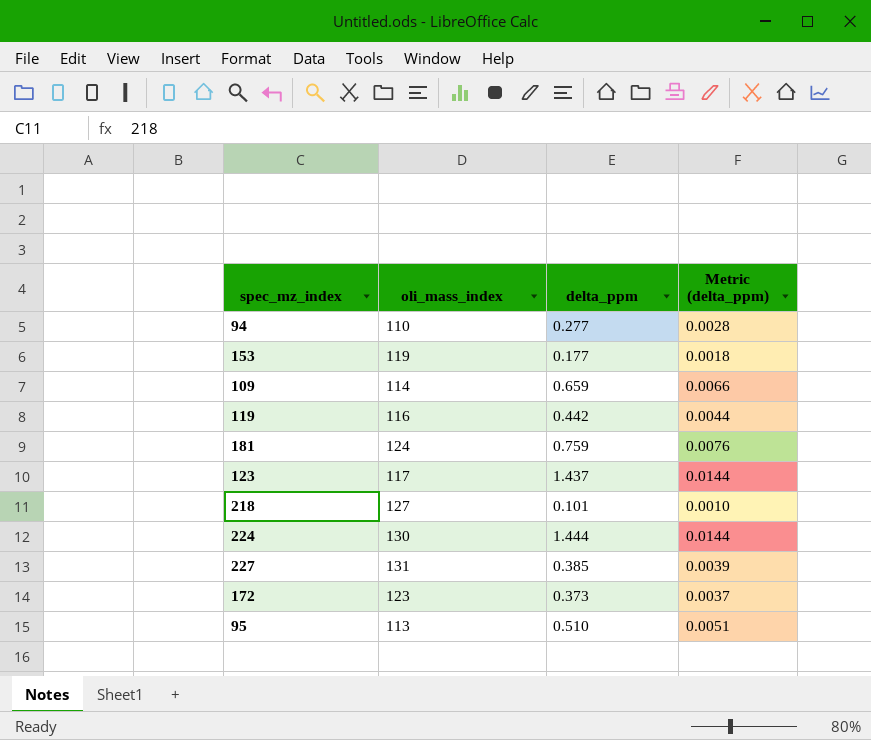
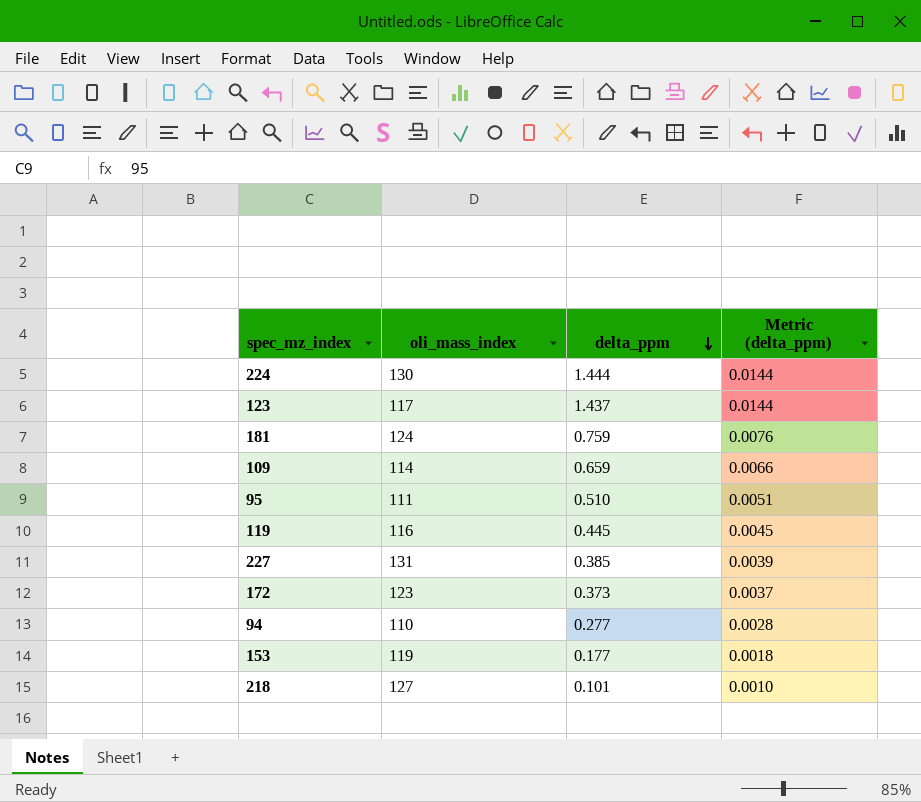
row order: none -> delta_ppm descending
95 | oli_mass_index: 113 -> 111
119 | delta_ppm: 0.442 -> 0.445
119 | Metric (delta_ppm): 0.0044 -> 0.0045

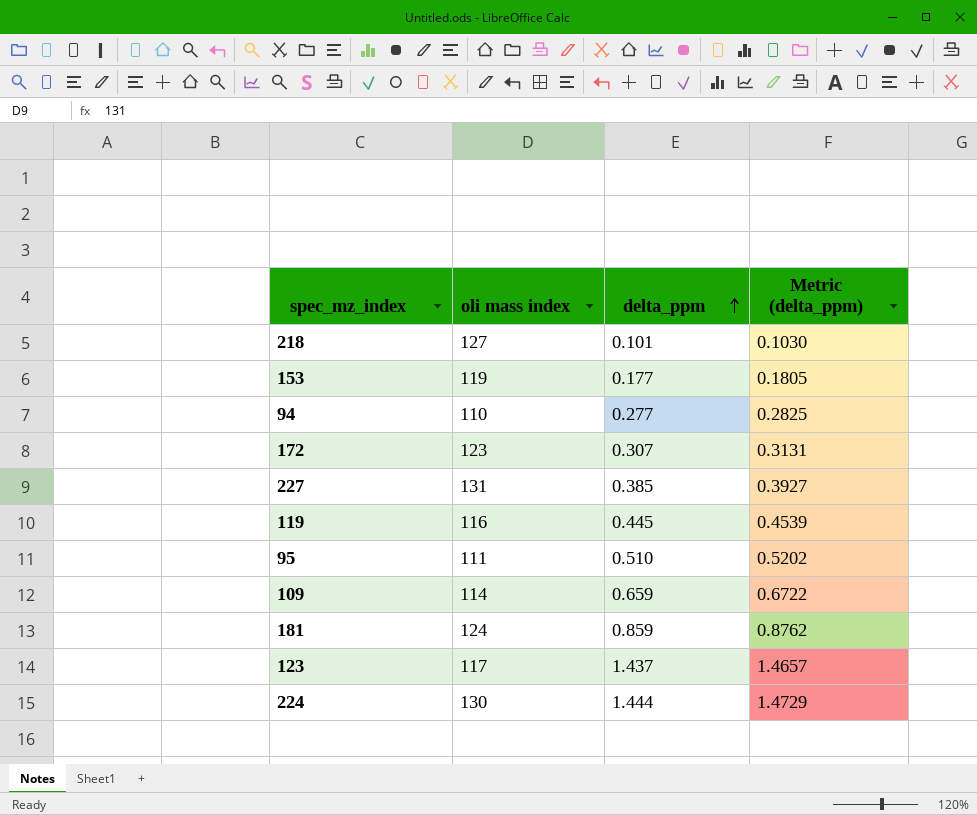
row order: delta_ppm descending -> delta_ppm ascending
column name: oli_mass_index -> oli mass index
column Metric (delta_ppm) | formula: [delta_ppm] * 0.01 -> [delta_ppm] * 1.02
172 | delta_ppm: 0.373 -> 0.307
181 | delta_ppm: 0.759 -> 0.859

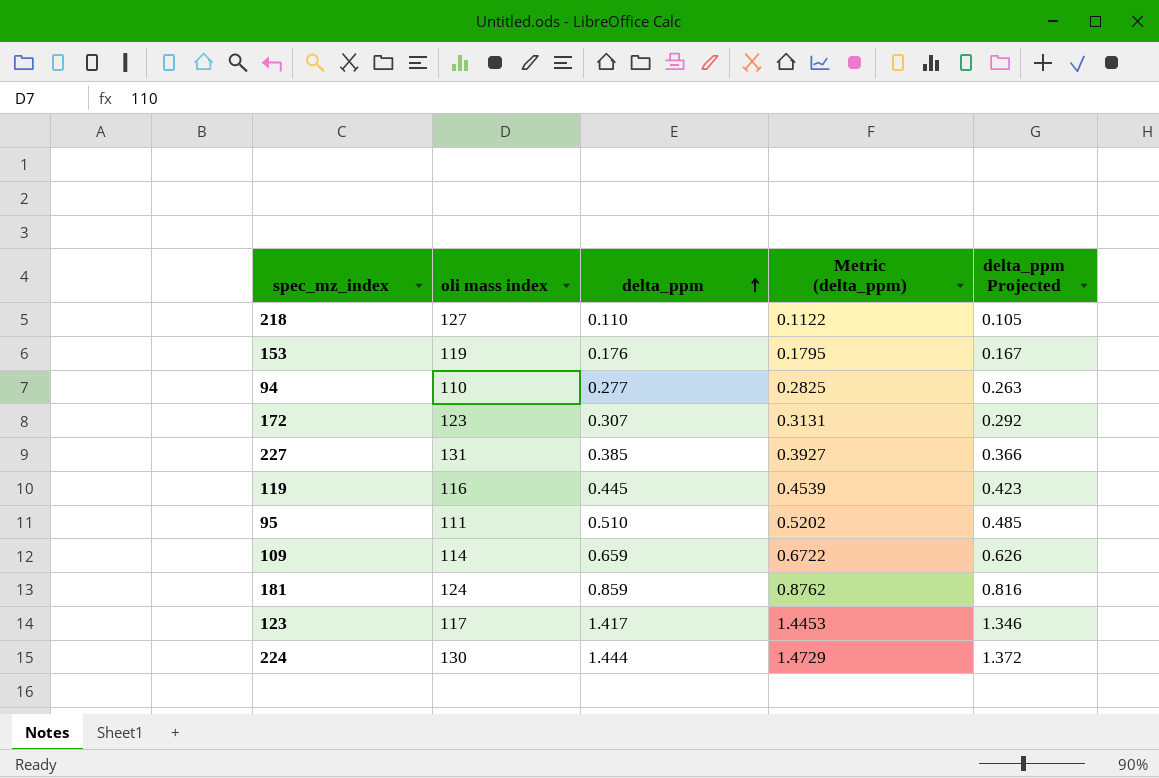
column delta_ppm Projected | formula: none -> [delta_ppm] * 0.95
218 | delta_ppm: 0.101 -> 0.110
218 | Metric (delta_ppm): 0.1030 -> 0.1122
153 | delta_ppm: 0.177 -> 0.176
153 | Metric (delta_ppm): 0.1805 -> 0.1795
123 | delta_ppm: 1.437 -> 1.417
123 | Metric (delta_ppm): 1.4657 -> 1.4453

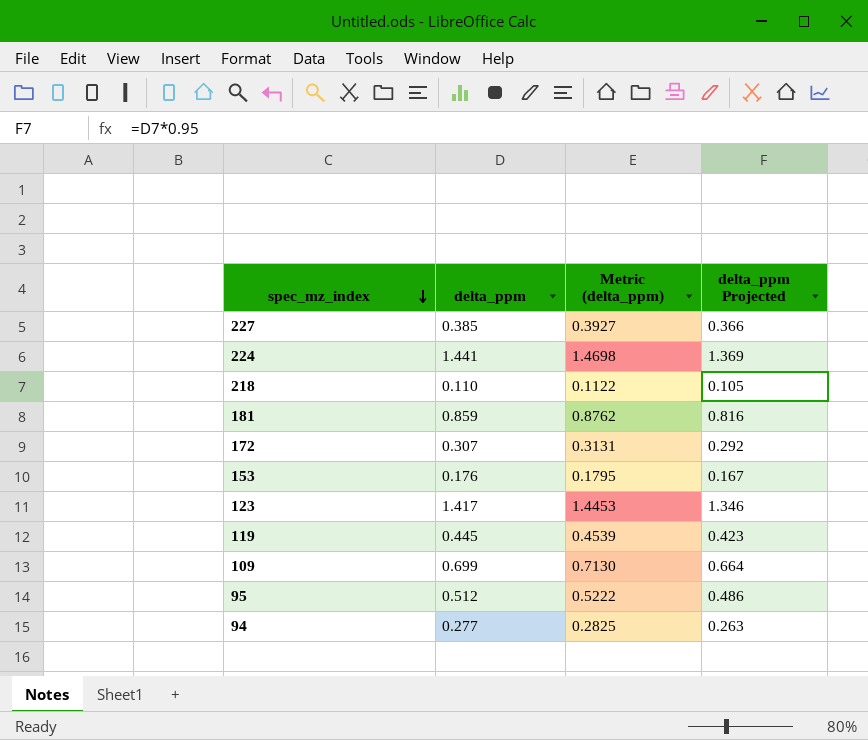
row order: delta_ppm ascending -> spec_mz_index descending
column oli mass index | position: 2 -> none
224 | delta_ppm: 1.444 -> 1.441
224 | Metric (delta_ppm): 1.4729 -> 1.4698
224 | delta_ppm Projected: 1.372 -> 1.369
109 | delta_ppm: 0.659 -> 0.699
109 | Metric (delta_ppm): 0.6722 -> 0.7130
109 | delta_ppm Projected: 0.626 -> 0.664
95 | delta_ppm: 0.510 -> 0.512
95 | Metric (delta_ppm): 0.5202 -> 0.5222
95 | delta_ppm Projected: 0.485 -> 0.486

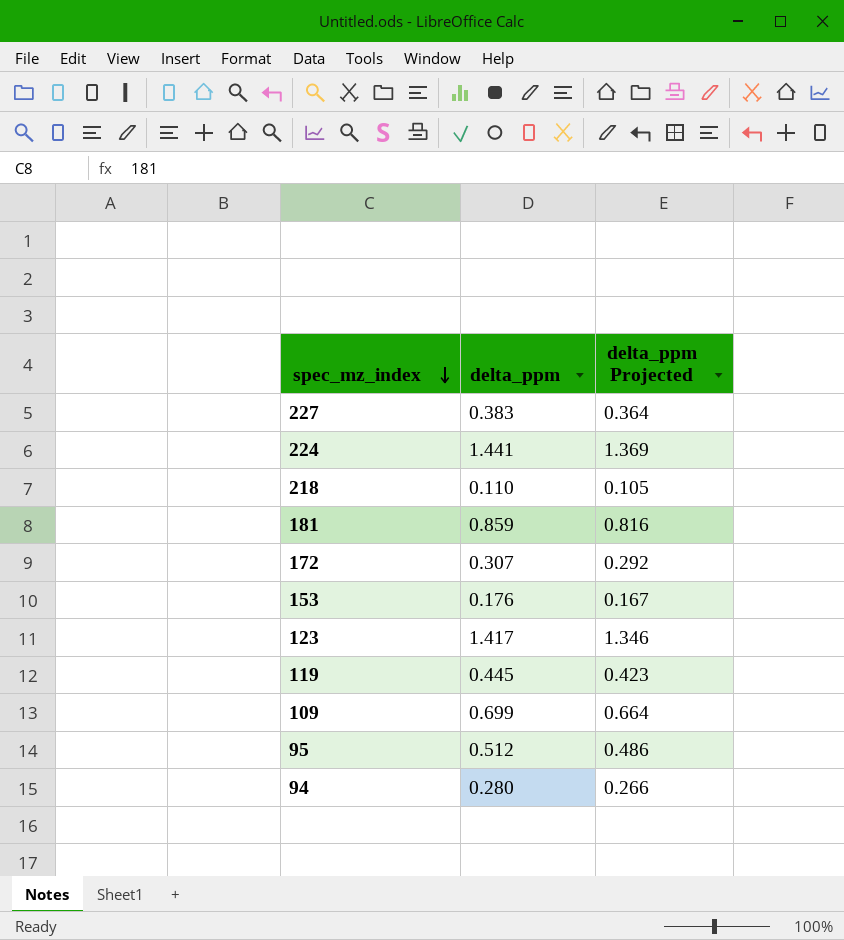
column Metric (delta_ppm) | formula: [delta_ppm] * 1.02 -> none
227 | delta_ppm: 0.385 -> 0.383
227 | delta_ppm Projected: 0.366 -> 0.364
94 | delta_ppm: 0.277 -> 0.280
94 | delta_ppm Projected: 0.263 -> 0.266

